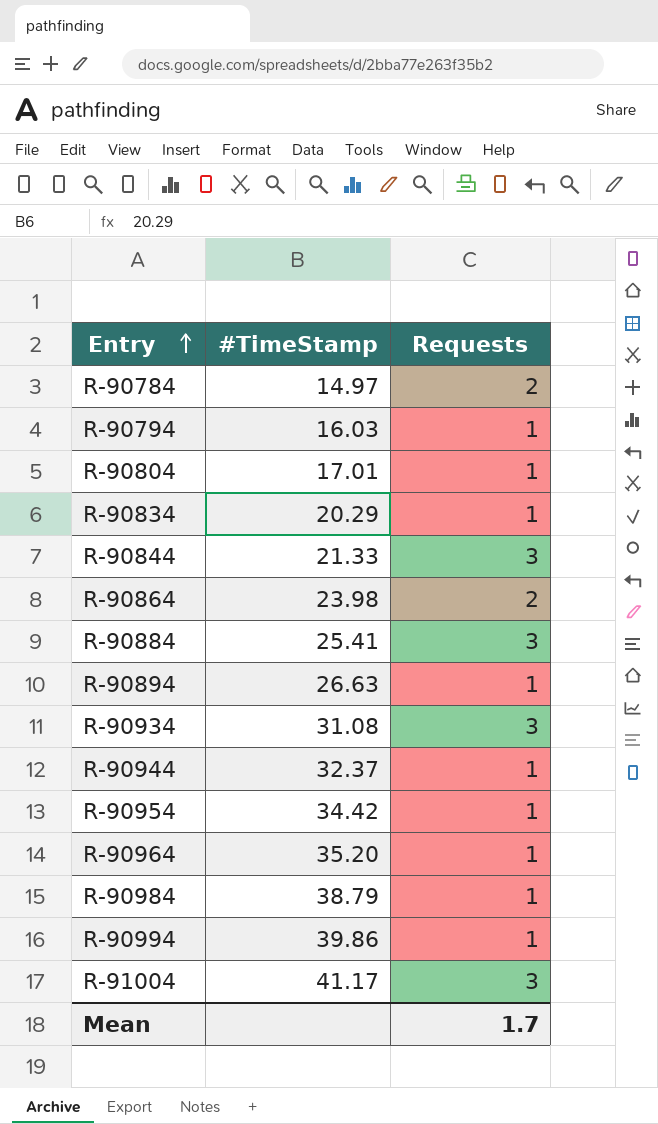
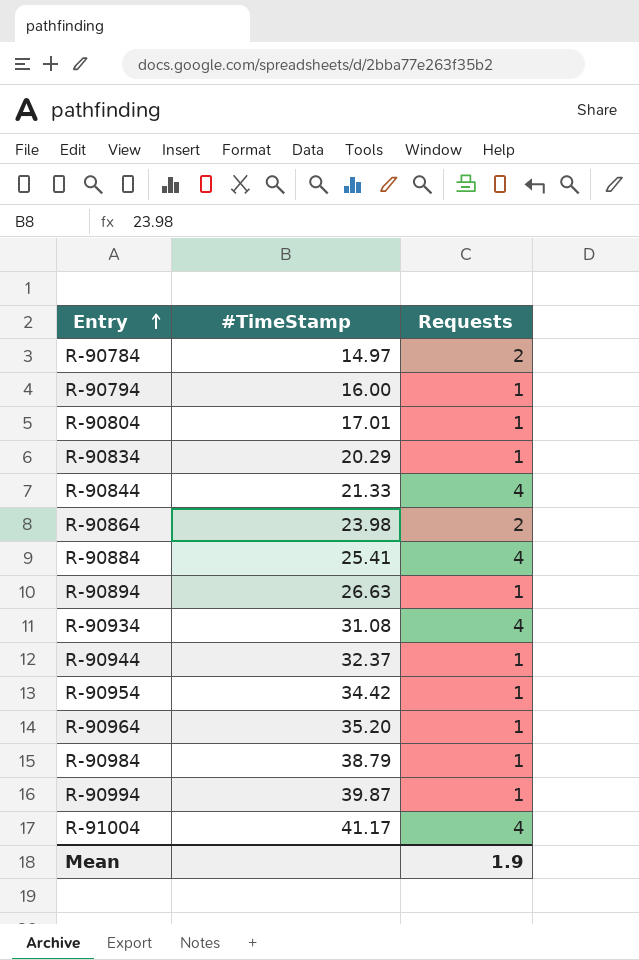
R-90794 | #TimeStamp: 16.03 -> 16.00
R-90844 | Requests: 3 -> 4
R-90884 | Requests: 3 -> 4
R-90934 | Requests: 3 -> 4
R-90994 | #TimeStamp: 39.86 -> 39.87
R-91004 | Requests: 3 -> 4
Mean | Requests: 1.7 -> 1.9

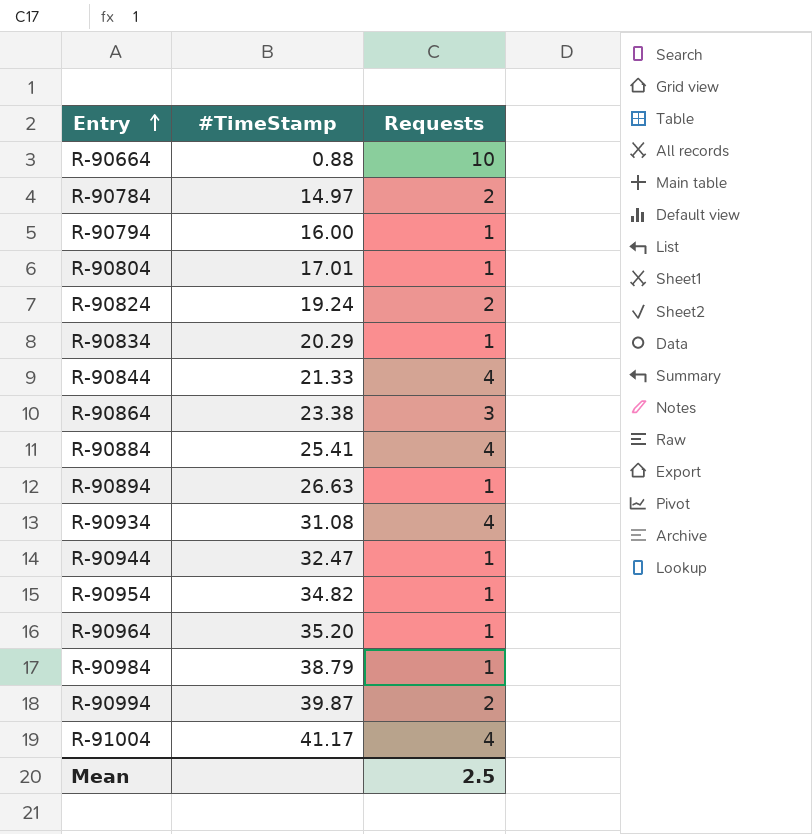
row R-90664: none -> 0.88 | 10
row R-90824: none -> 19.24 | 2
R-90864 | #TimeStamp: 23.98 -> 23.38
R-90864 | Requests: 2 -> 3
R-90944 | #TimeStamp: 32.37 -> 32.47
R-90954 | #TimeStamp: 34.42 -> 34.82
R-90994 | Requests: 1 -> 2
Mean | Requests: 1.9 -> 2.5

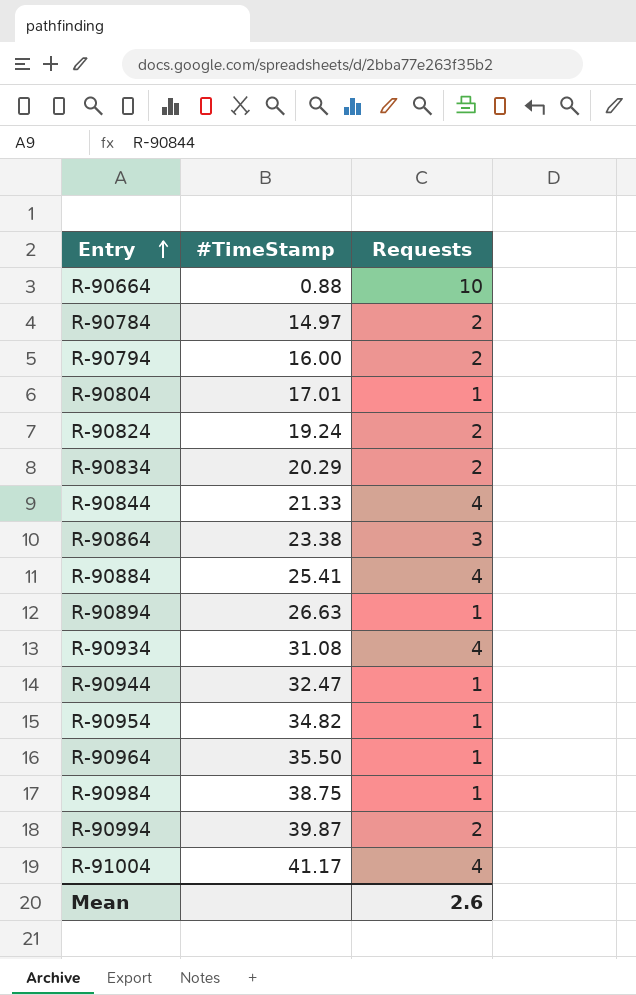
R-90794 | Requests: 1 -> 2
R-90834 | Requests: 1 -> 2
R-90964 | #TimeStamp: 35.20 -> 35.50
R-90984 | #TimeStamp: 38.79 -> 38.75
Mean | Requests: 2.5 -> 2.6

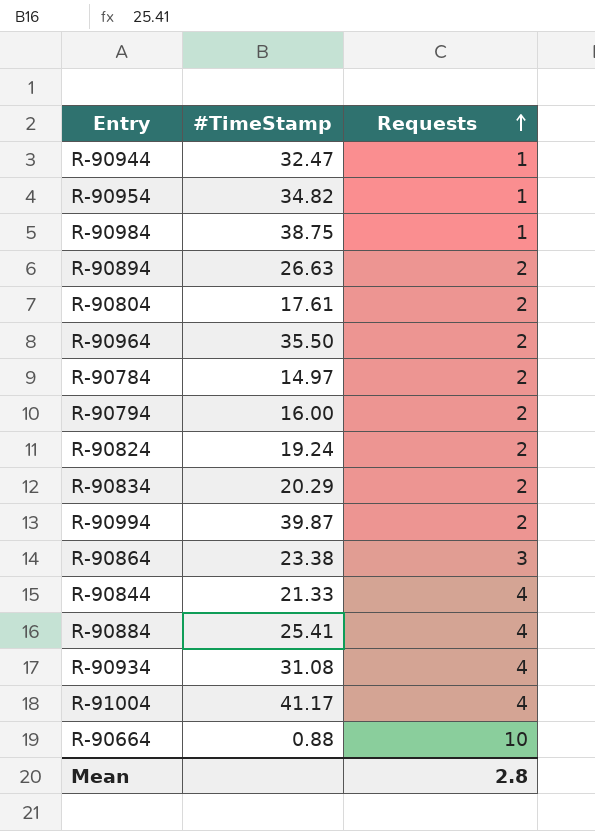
row order: Entry ascending -> Requests ascending
R-90894 | Requests: 1 -> 2
R-90804 | #TimeStamp: 17.01 -> 17.61
R-90804 | Requests: 1 -> 2
R-90964 | Requests: 1 -> 2
Mean | Requests: 2.6 -> 2.8

